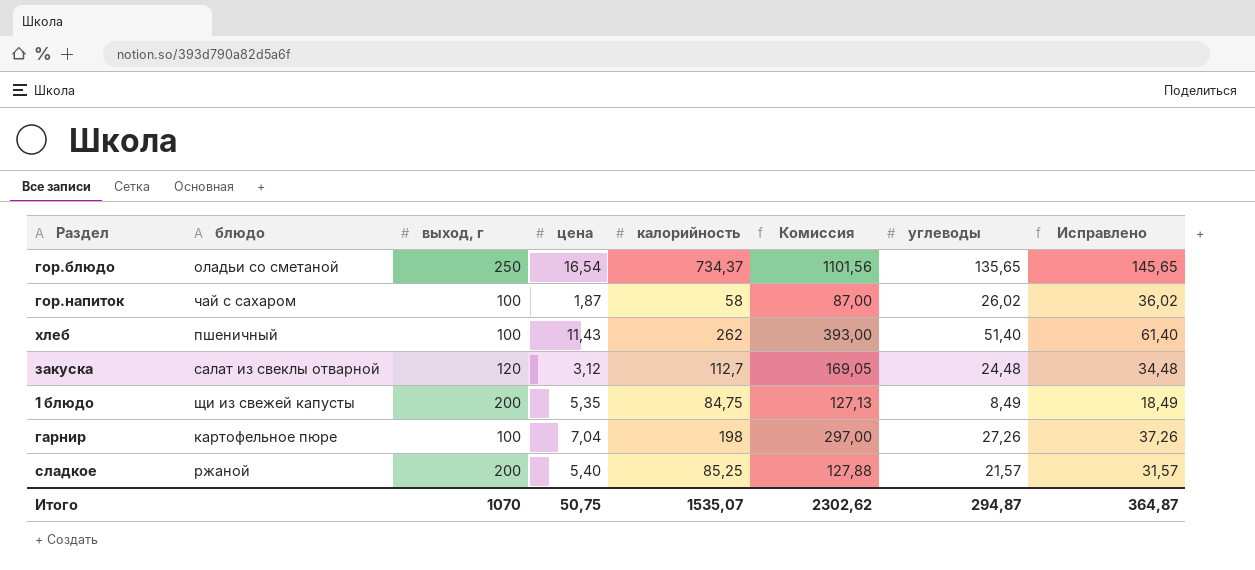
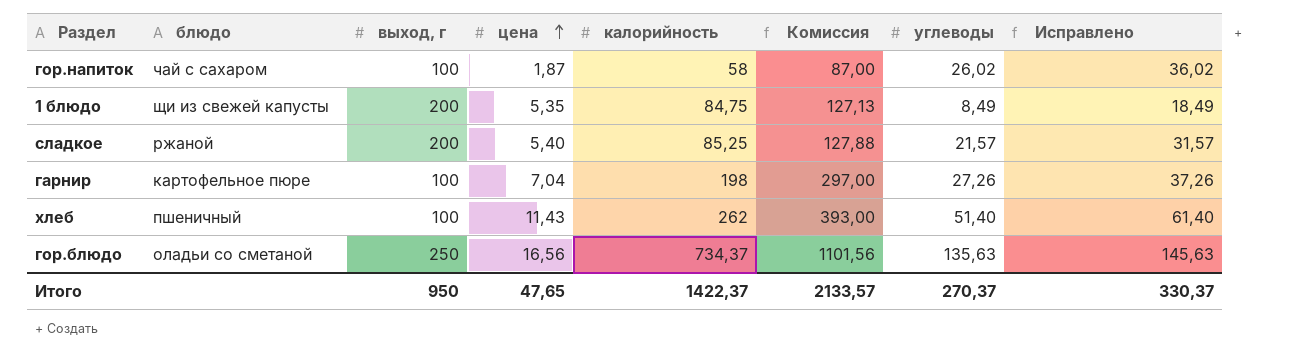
row order: none -> цена ascending
row закуска: салат из свеклы отварной | 120 | 3,12 | 112,7 | 169,05 | 24,48 | 34,48 -> none
гор.блюдо | цена: 16,54 -> 16,56
гор.блюдо | углеводы: 135,65 -> 135,63
гор.блюдо | Исправлено: 145,65 -> 145,63
Итого | выход, г: 1070 -> 950
Итого | цена: 50,75 -> 47,65
Итого | калорийность: 1535,07 -> 1422,37
Итого | Комиссия: 2302,62 -> 2133,57
Итого | углеводы: 294,87 -> 270,37
Итого | Исправлено: 364,87 -> 330,37

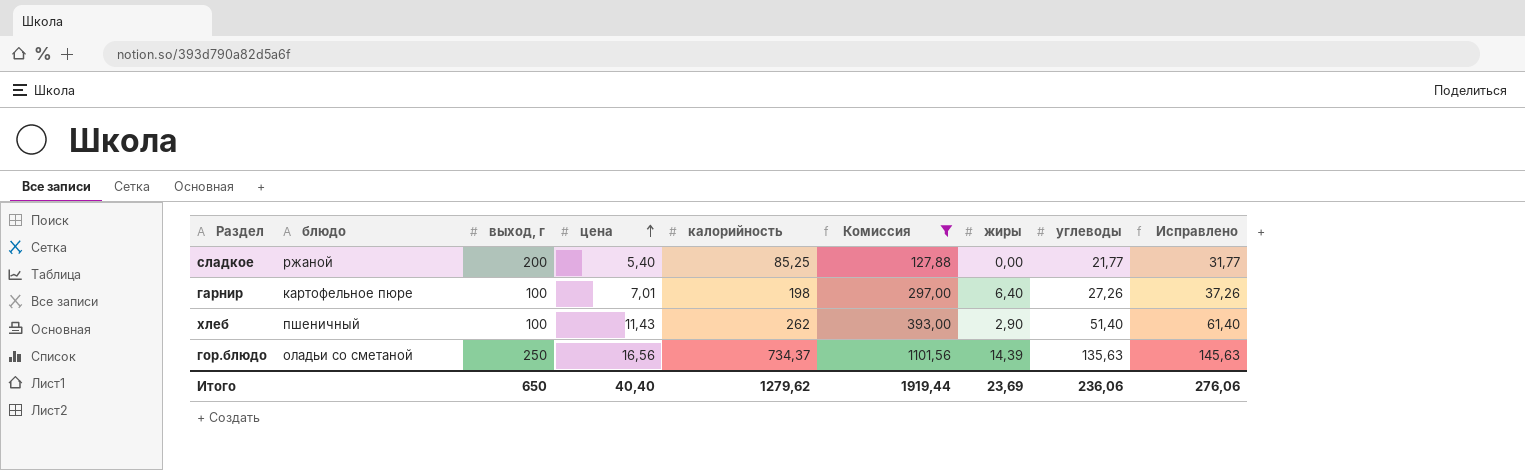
filter: none -> Комиссия >= 127,88
column жиры | position: none -> 7
сладкое | углеводы: 21,57 -> 21,77
сладкое | Исправлено: 31,57 -> 31,77
гарнир | цена: 7,04 -> 7,01
Итого | выход, г: 950 -> 650
Итого | цена: 47,65 -> 40,40
Итого | калорийность: 1422,37 -> 1279,62
Итого | Комиссия: 2133,57 -> 1919,44
Итого | углеводы: 270,37 -> 236,06
Итого | Исправлено: 330,37 -> 276,06

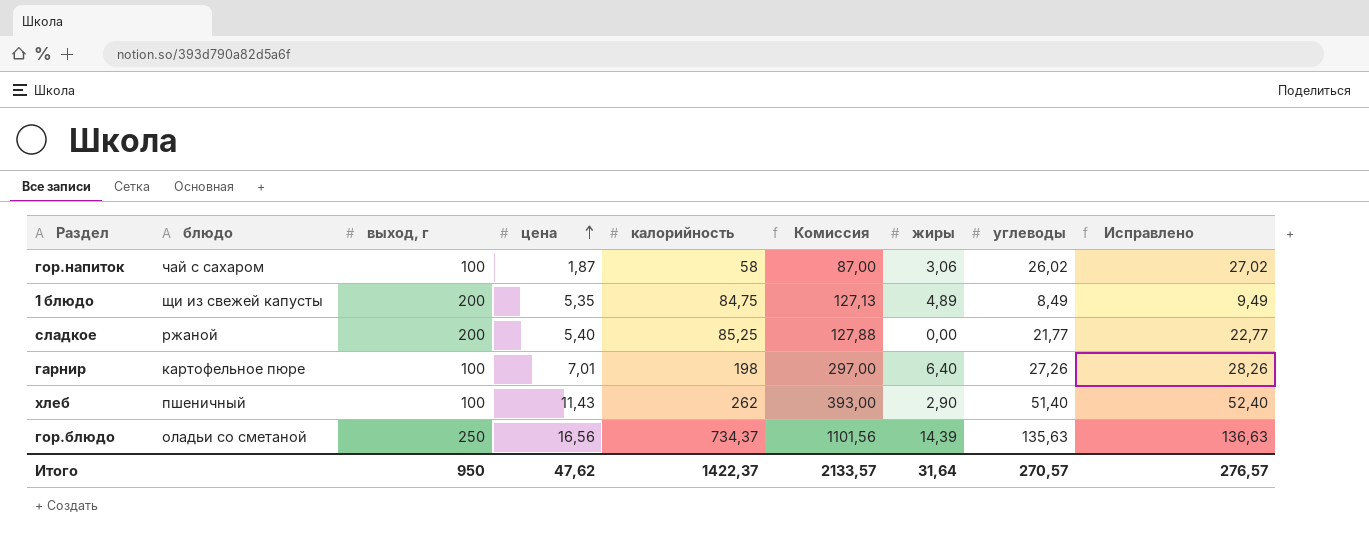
filter: Комиссия >= 127,88 -> none
column Исправлено | formula: [углеводы] + 10 -> [углеводы] + 1
Итого | выход, г: 650 -> 950
Итого | цена: 40,40 -> 47,62
Итого | калорийность: 1279,62 -> 1422,37
Итого | Комиссия: 1919,44 -> 2133,57
Итого | жиры: 23,69 -> 31,64
Итого | углеводы: 236,06 -> 270,57
Итого | Исправлено: 276,06 -> 276,57

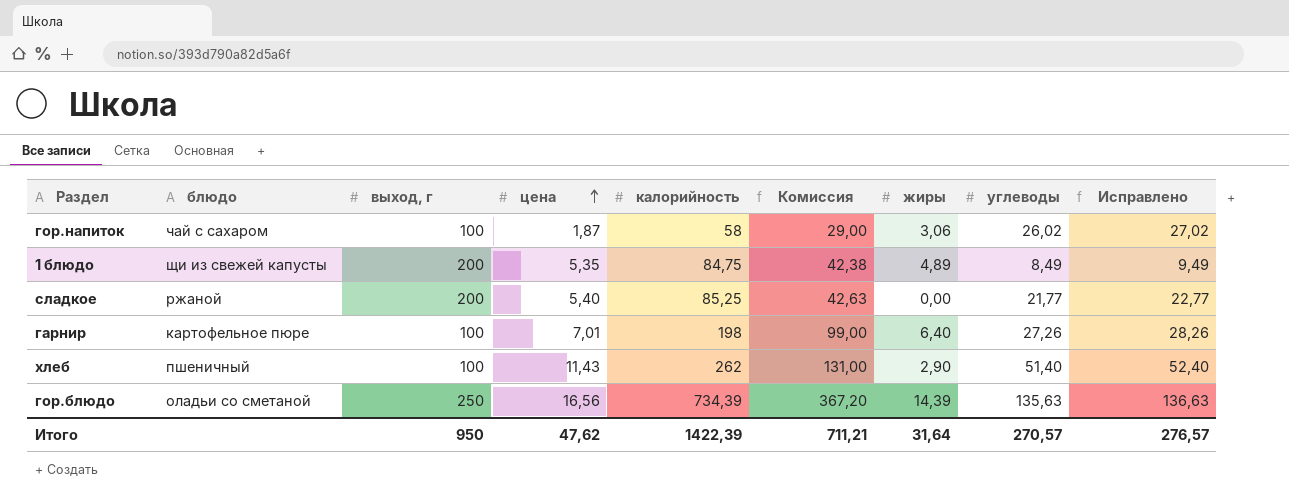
column Комиссия | formula: [калорийность] * 1,5 -> [калорийность] * 0,5
гор.блюдо | калорийность: 734,37 -> 734,39
Итого | калорийность: 1422,37 -> 1422,39
Итого | Комиссия: 2133,57 -> 711,21

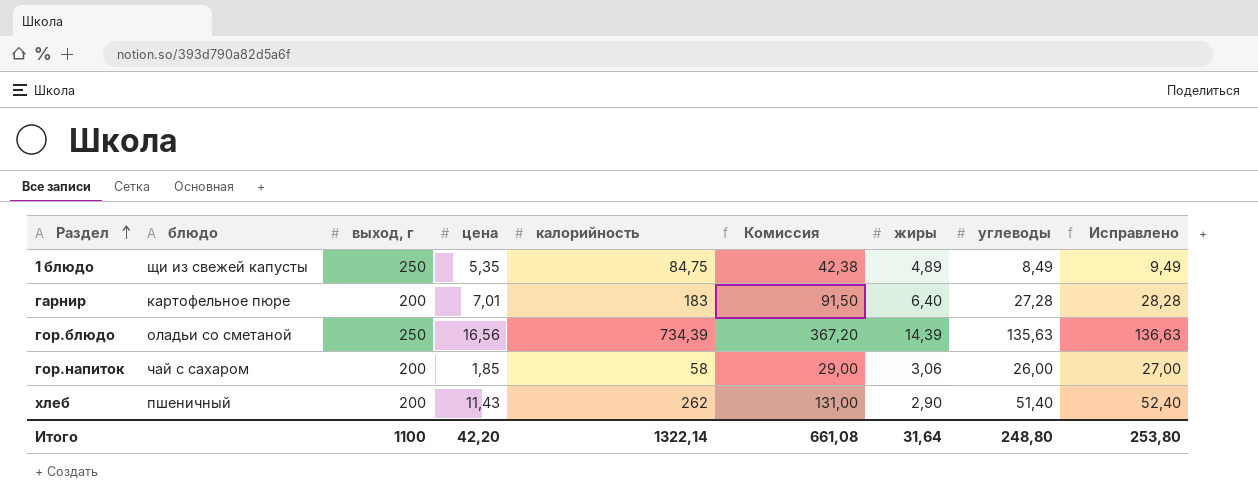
row order: цена ascending -> Раздел ascending
row сладкое: ржаной | 200 | 5,40 | 85,25 | 42,63 | 0,00 | 21,77 | 22,77 -> none
1 блюдо | выход, г: 200 -> 250
гарнир | выход, г: 100 -> 200
гарнир | калорийность: 198 -> 183
гарнир | Комиссия: 99,00 -> 91,50
гарнир | углеводы: 27,26 -> 27,28
гарнир | Исправлено: 28,26 -> 28,28
гор.напиток | выход, г: 100 -> 200
гор.напиток | цена: 1,87 -> 1,85
гор.напиток | углеводы: 26,02 -> 26,00
гор.напиток | Исправлено: 27,02 -> 27,00
хлеб | выход, г: 100 -> 200
Итого | выход, г: 950 -> 1100
Итого | цена: 47,62 -> 42,20
Итого | калорийность: 1422,39 -> 1322,14
Итого | Комиссия: 711,21 -> 661,08
Итого | углеводы: 270,57 -> 248,80
Итого | Исправлено: 276,57 -> 253,80

